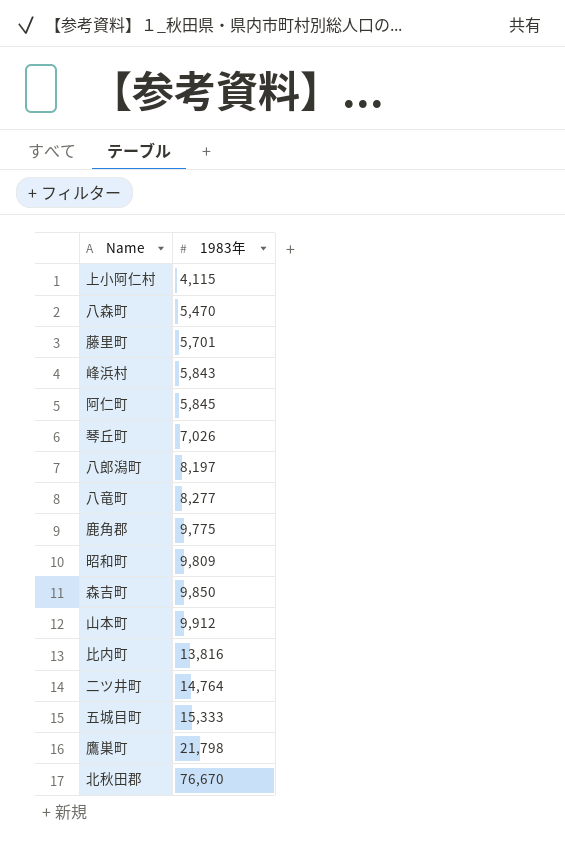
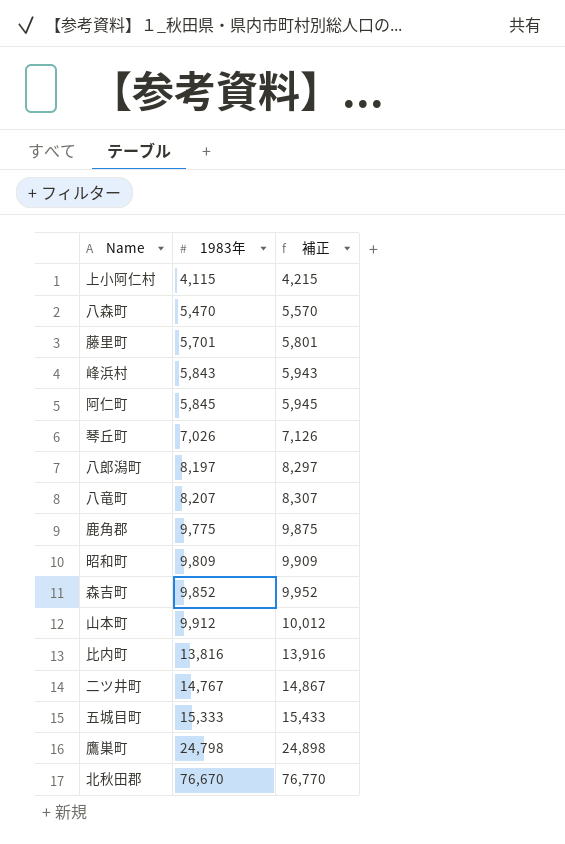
column 補正 | formula: none -> [1983年] + 100
八竜町 | 1983年: 8,277 -> 8,207
森吉町 | 1983年: 9,850 -> 9,852
二ツ井町 | 1983年: 14,764 -> 14,767
鷹巣町 | 1983年: 21,798 -> 24,798

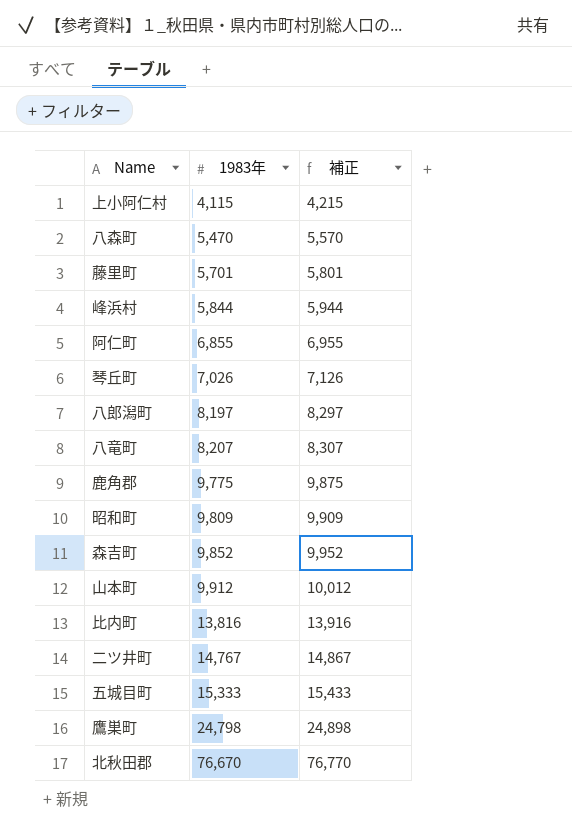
峰浜村 | 1983年: 5,843 -> 5,844
峰浜村 | 補正: 5,943 -> 5,944
阿仁町 | 1983年: 5,845 -> 6,855
阿仁町 | 補正: 5,945 -> 6,955

